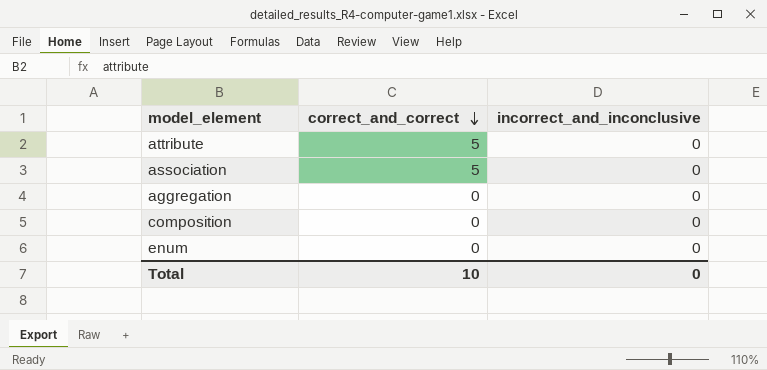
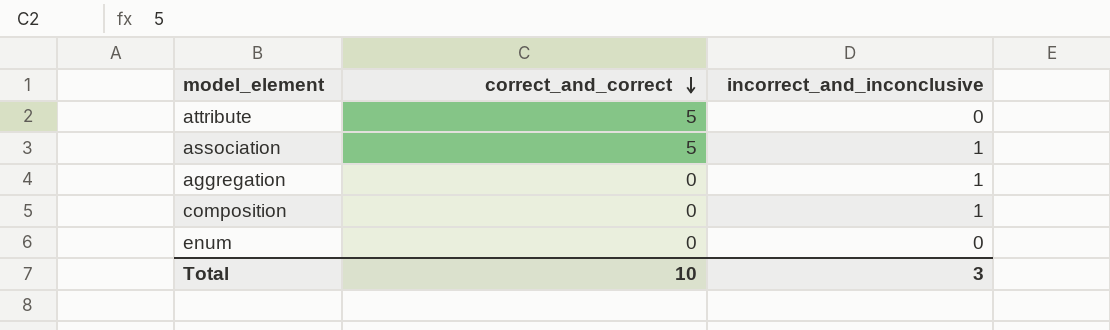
association | incorrect_and_inconclusive: 0 -> 1
aggregation | incorrect_and_inconclusive: 0 -> 1
composition | incorrect_and_inconclusive: 0 -> 1
Total | incorrect_and_inconclusive: 0 -> 3

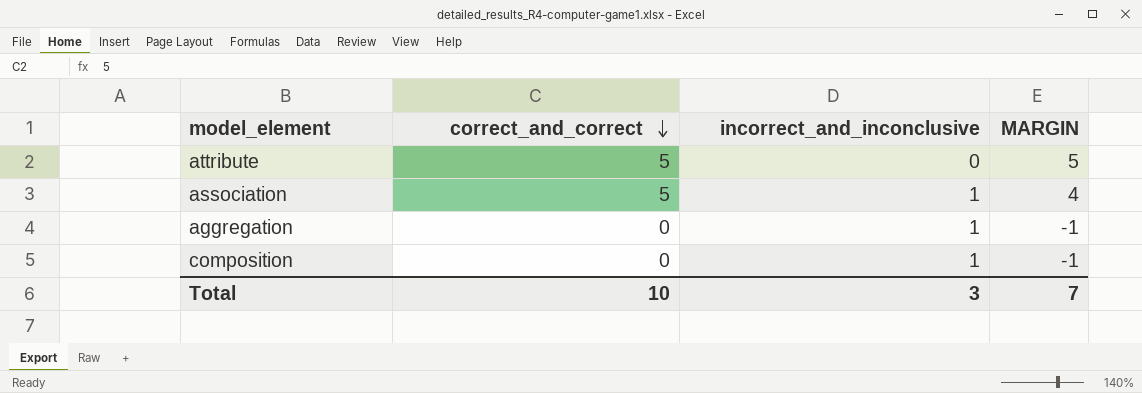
column MARGIN | formula: none -> [correct_and_correct] - [incorrect_and_inconclusive]
row enum: 0 | 0 -> none

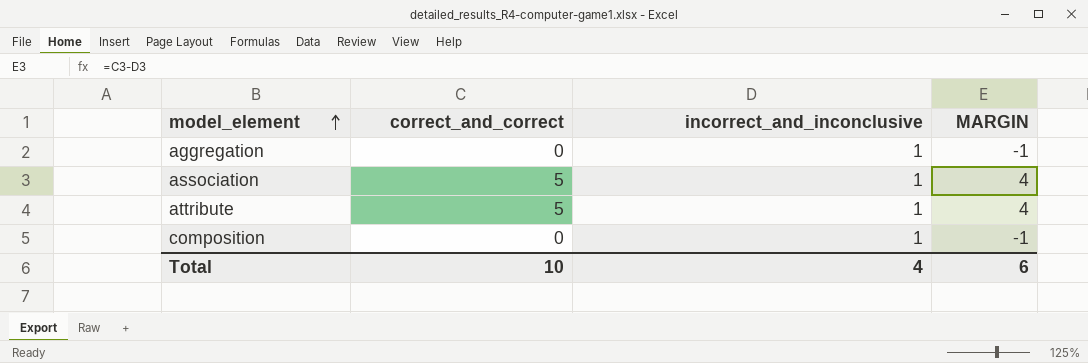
row order: correct_and_correct descending -> model_element ascending
attribute | incorrect_and_inconclusive: 0 -> 1
attribute | MARGIN: 5 -> 4
Total | incorrect_and_inconclusive: 3 -> 4
Total | MARGIN: 7 -> 6

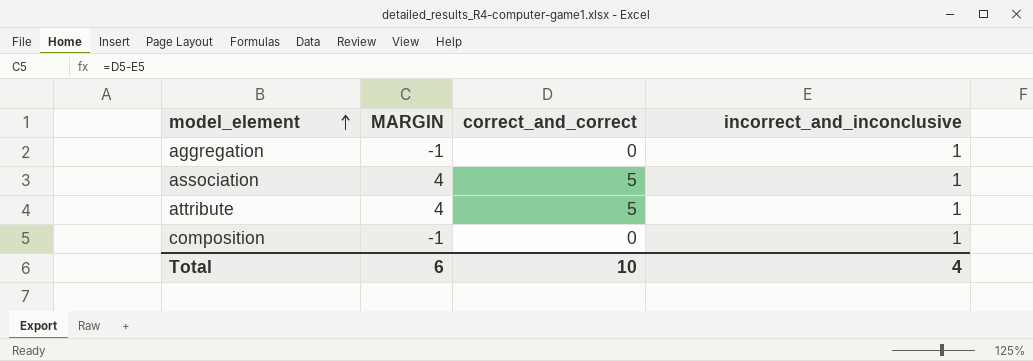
column MARGIN | position: 4 -> 2

